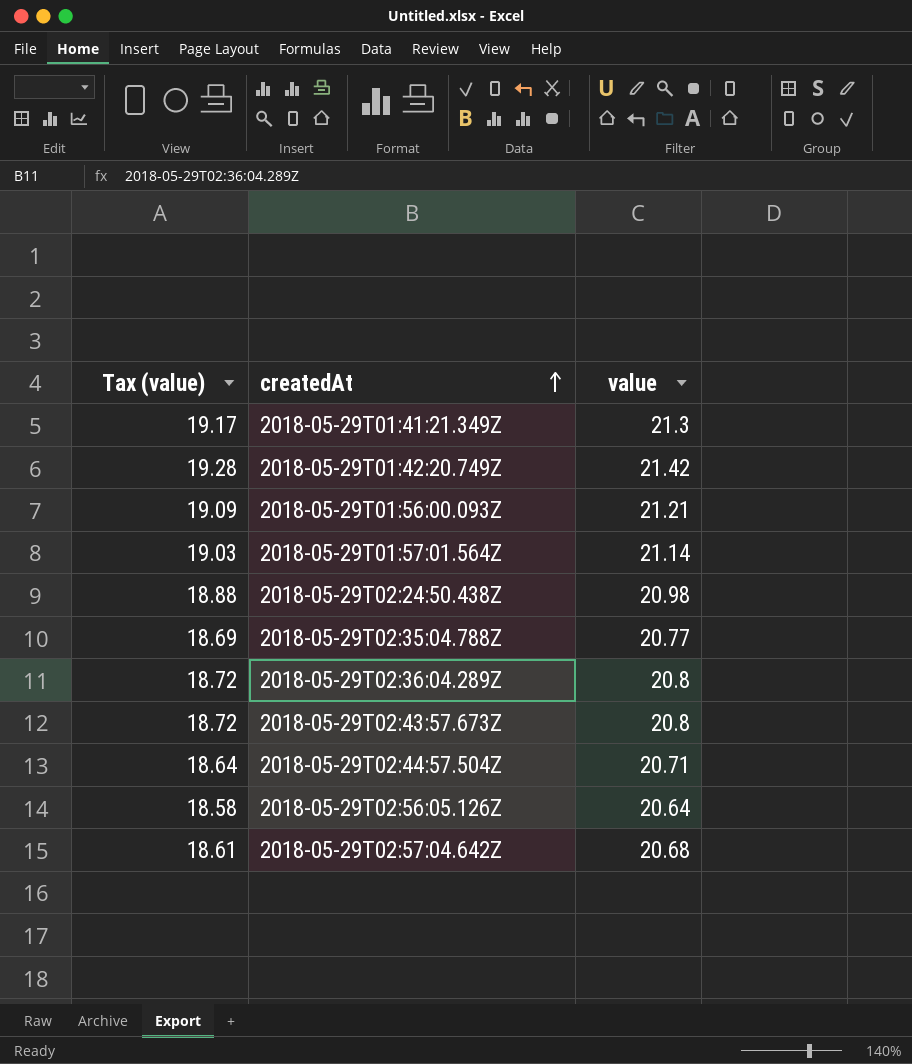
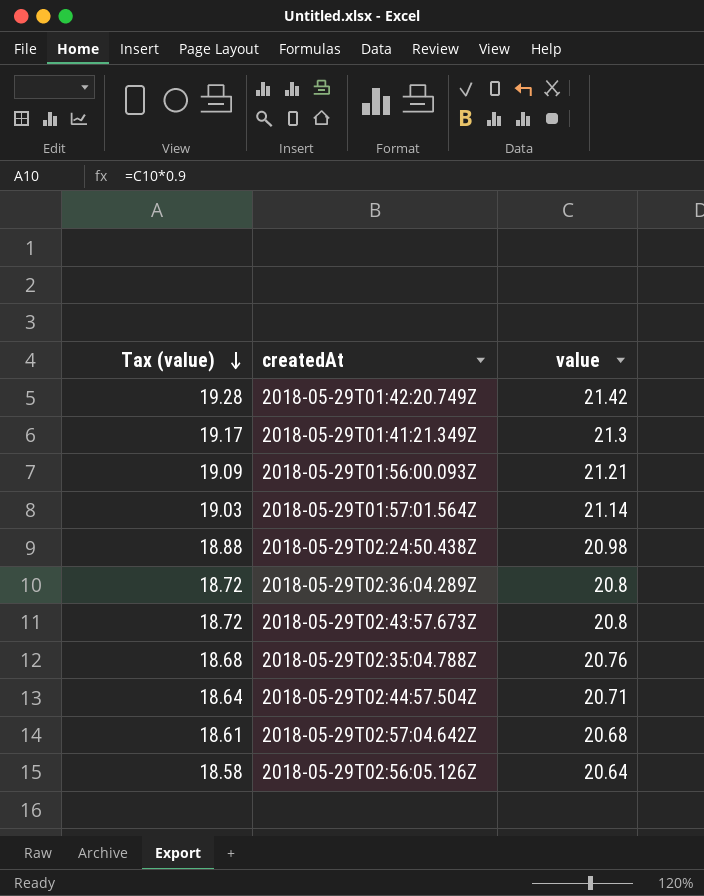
row order: createdAt ascending -> Tax (value) descending
2018-05-29T02:35:04.788Z | Tax (value): 18.69 -> 18.68
2018-05-29T02:35:04.788Z | value: 20.77 -> 20.76

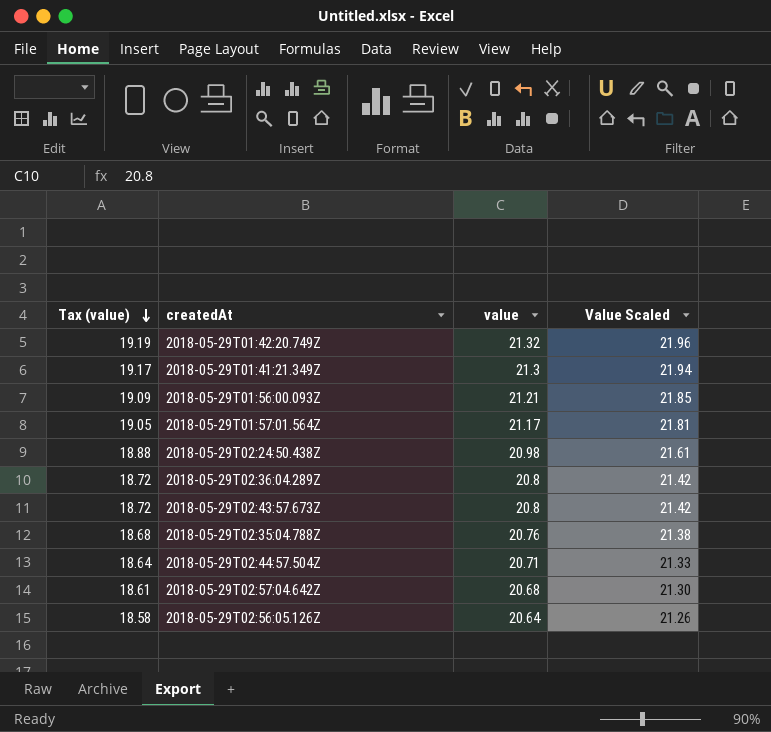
column Value Scaled | formula: none -> [value] * 1.03
2018-05-29T01:42:20.749Z | Tax (value): 19.28 -> 19.19
2018-05-29T01:42:20.749Z | value: 21.42 -> 21.32
2018-05-29T01:57:01.564Z | Tax (value): 19.03 -> 19.05
2018-05-29T01:57:01.564Z | value: 21.14 -> 21.17

